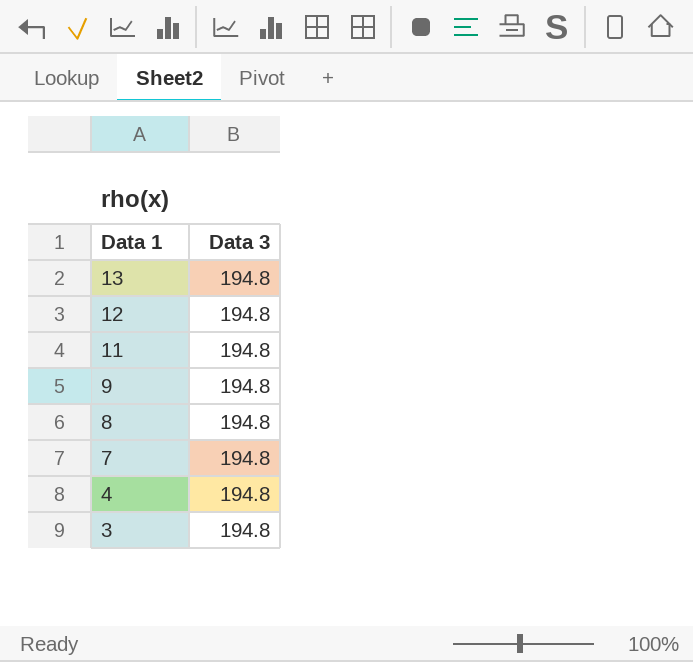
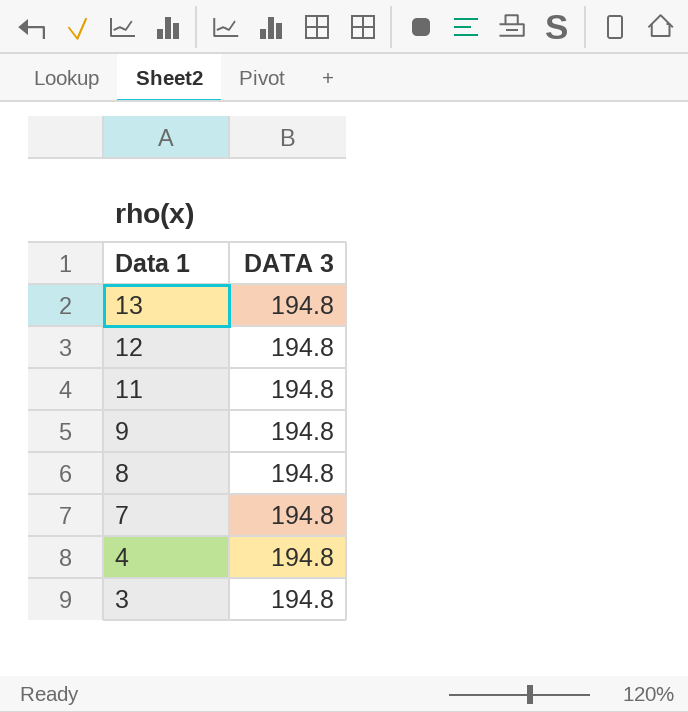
column name: Data 3 -> DATA 3

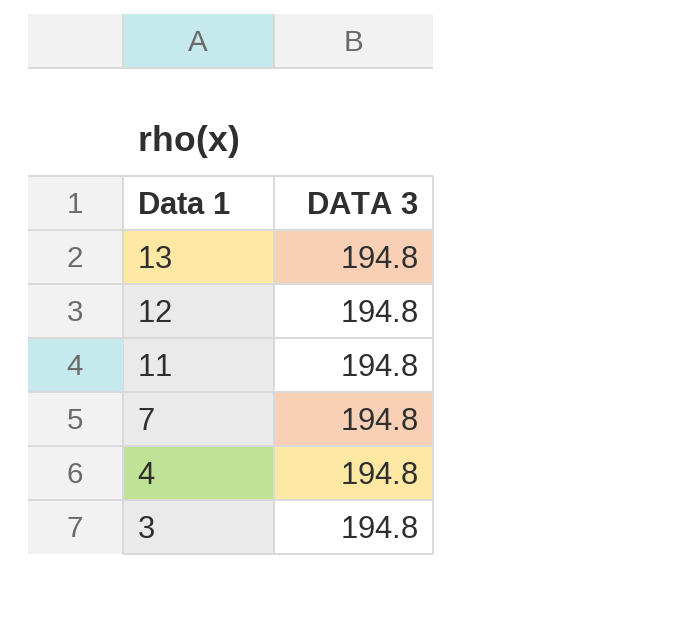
row 9: 194.8 -> none
row 8: 194.8 -> none

